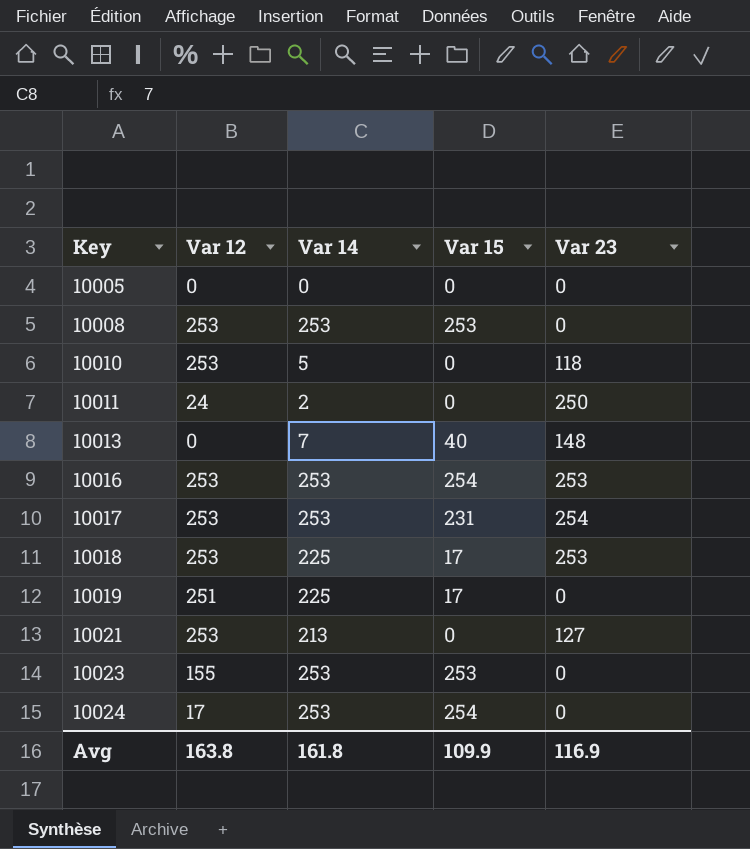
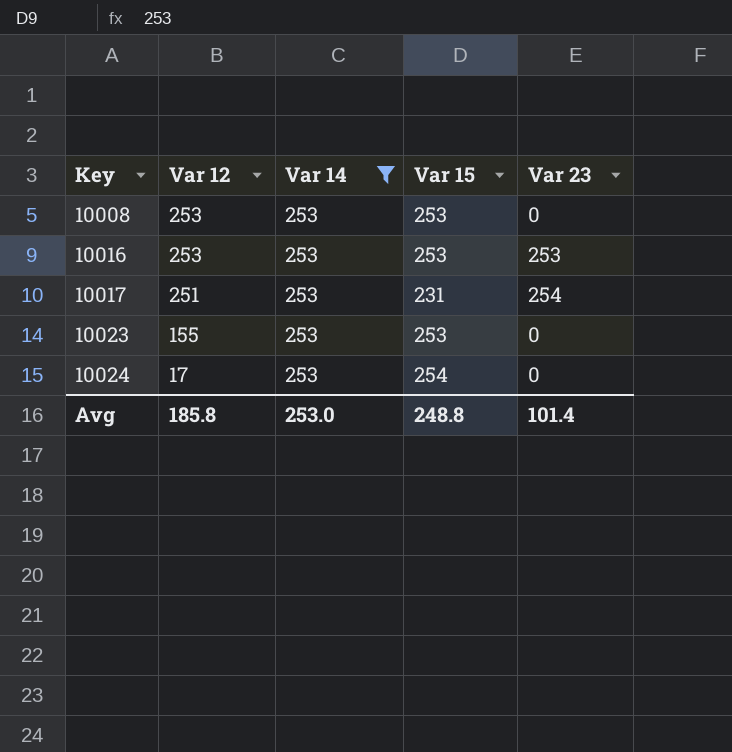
filter: none -> Var 14 = 253
10016 | Var 15: 254 -> 253
10017 | Var 12: 253 -> 251
Avg | Var 12: 163.8 -> 185.8
Avg | Var 14: 161.8 -> 253.0
Avg | Var 15: 109.9 -> 248.8
Avg | Var 23: 116.9 -> 101.4

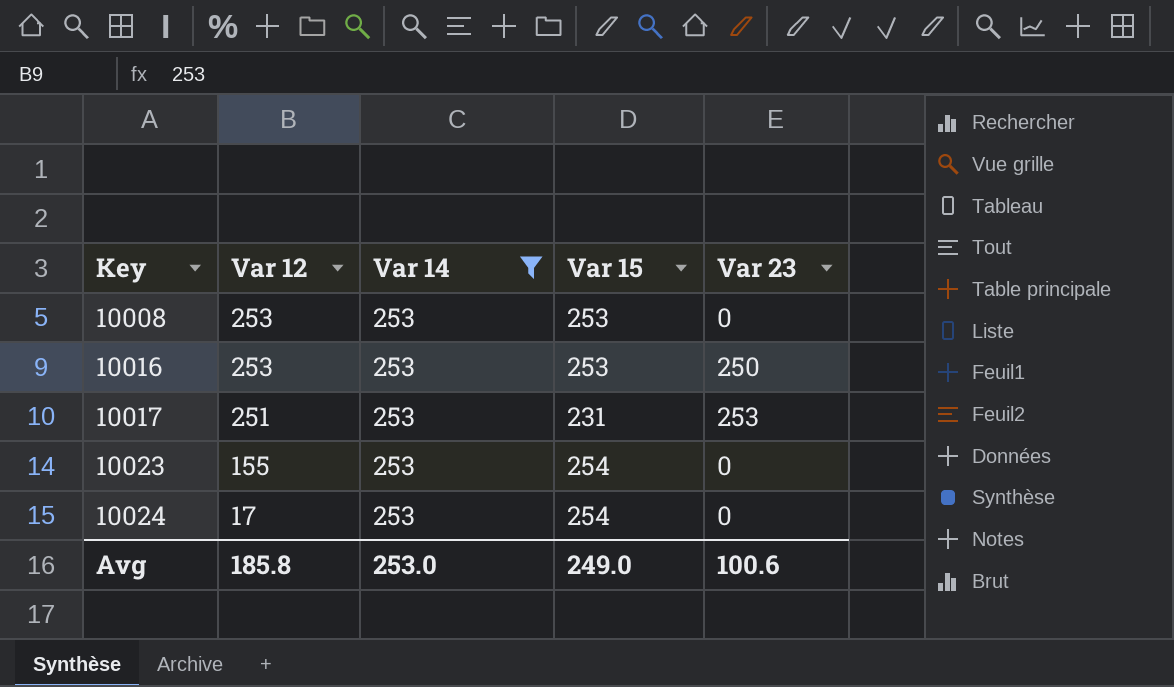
10016 | Var 23: 253 -> 250
10017 | Var 23: 254 -> 253
10023 | Var 15: 253 -> 254
Avg | Var 15: 248.8 -> 249.0
Avg | Var 23: 101.4 -> 100.6

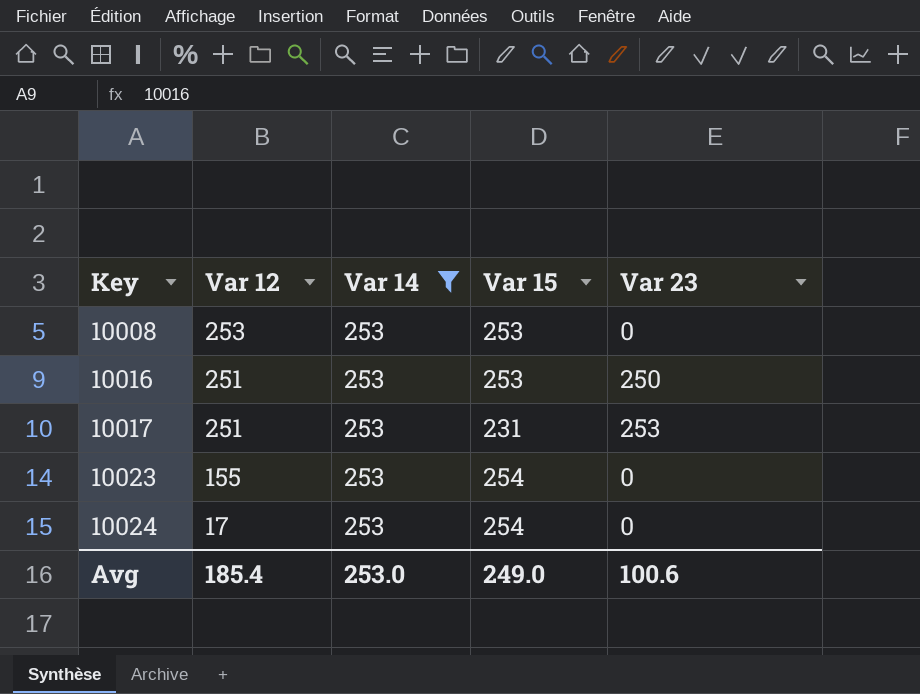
10016 | Var 12: 253 -> 251
Avg | Var 12: 185.8 -> 185.4

